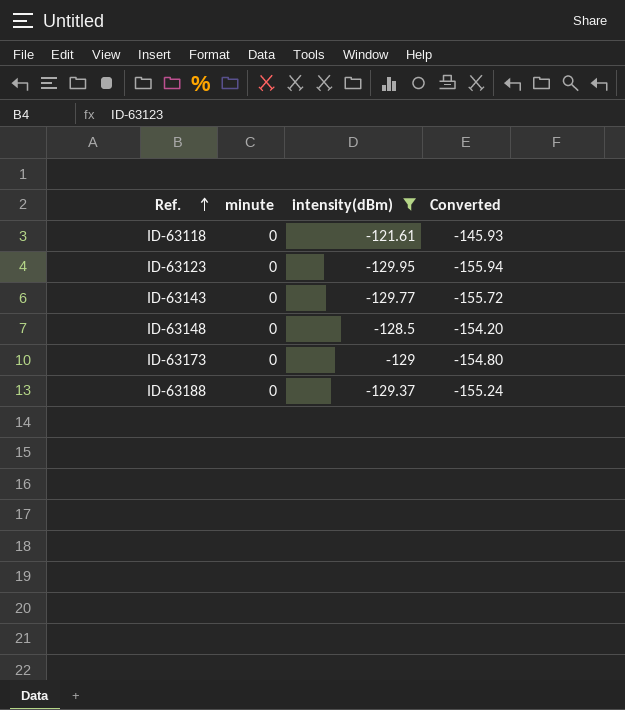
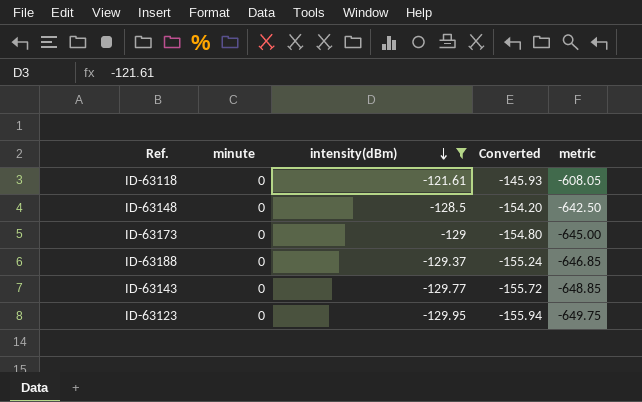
row order: Ref. ascending -> intensity(dBm) descending
column metric | formula: none -> [intensity(dBm)] * 5

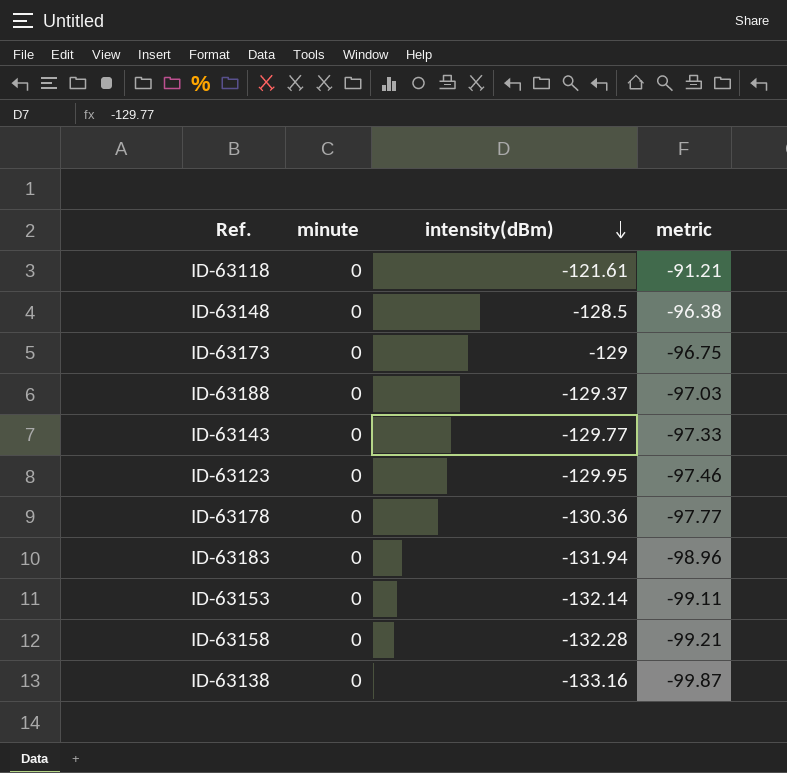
filter: intensity(dBm) >= -129.95 -> none
column Converted | formula: [intensity(dBm)] * 1.2 -> none
column metric | formula: [intensity(dBm)] * 5 -> [intensity(dBm)] * 0.75

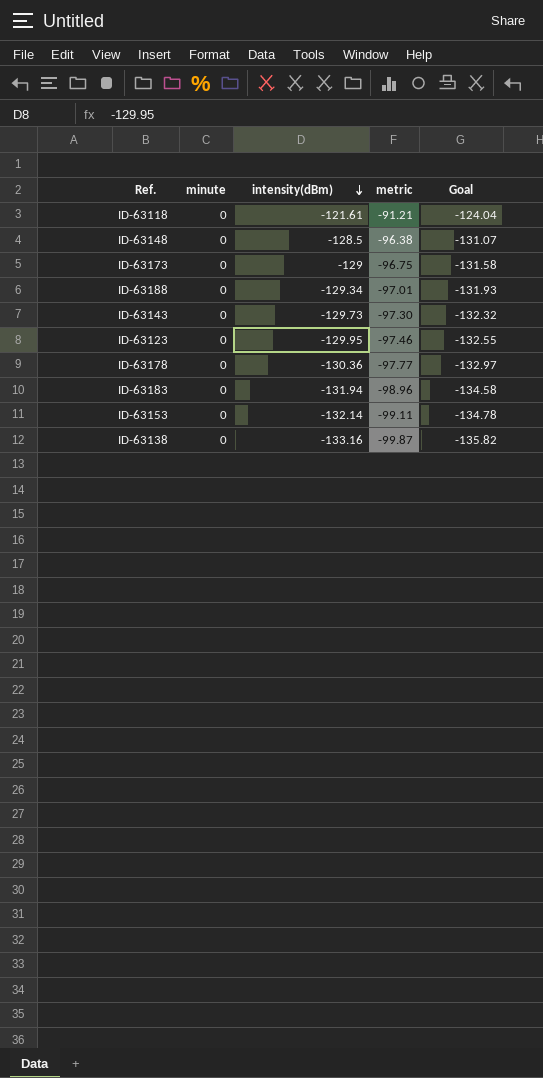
column Goal | formula: none -> [intensity(dBm)] * 1.02
row ID-63158: 0 | -132.28 | -99.21 -> none
ID-63188 | intensity(dBm): -129.37 -> -129.34
ID-63188 | metric: -97.03 -> -97.01
ID-63143 | intensity(dBm): -129.77 -> -129.73
ID-63143 | metric: -97.33 -> -97.30

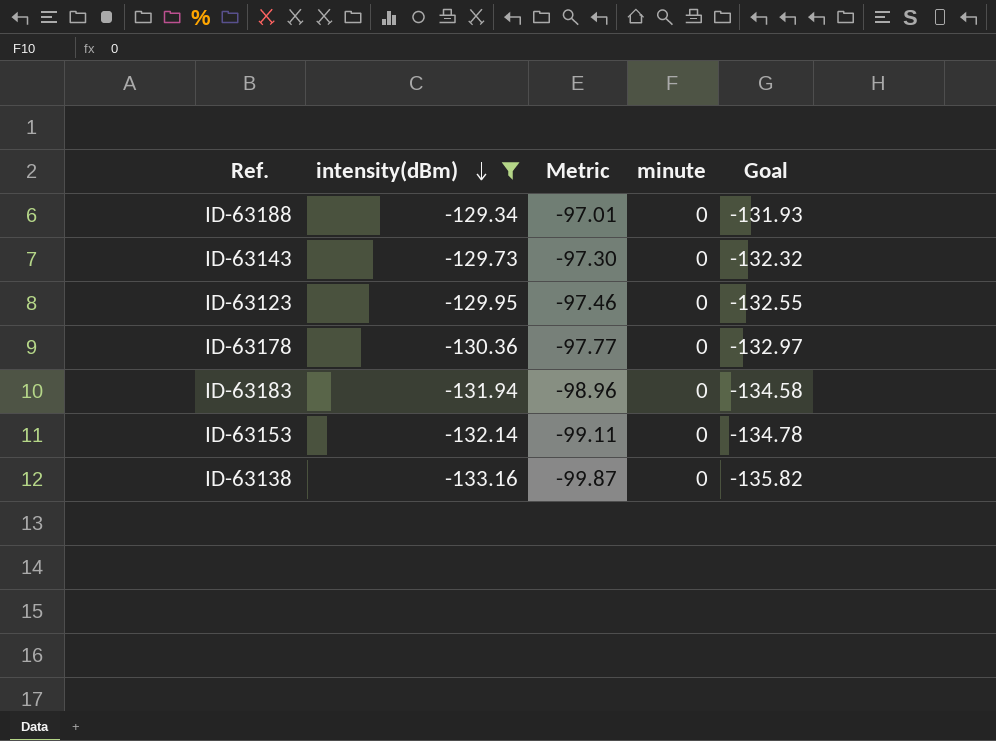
filter: none -> intensity(dBm) <= -129.34
column name: metric -> Metric
column minute | position: 2 -> 4

